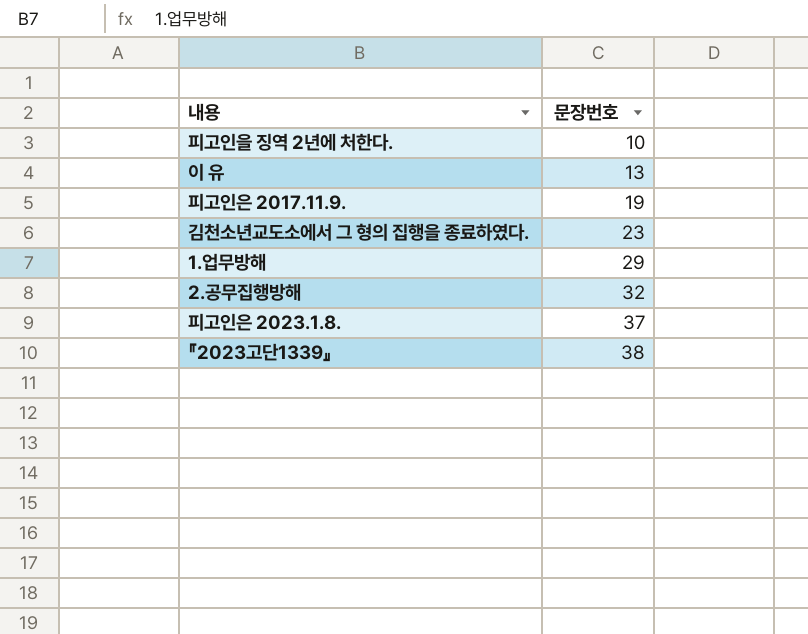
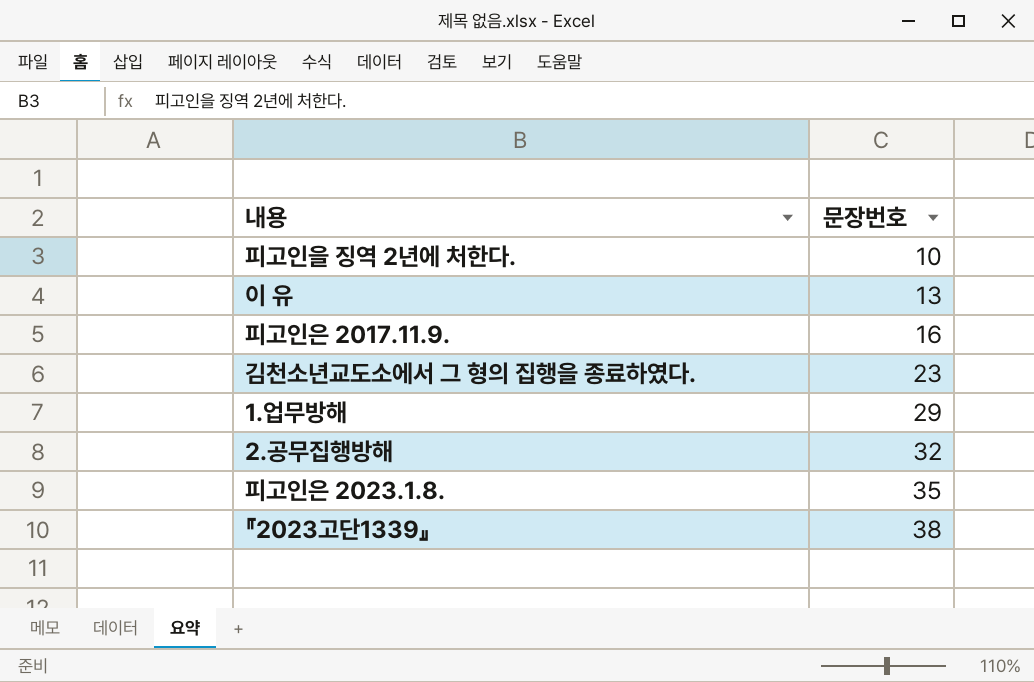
피고인은 2017.11.9. | 문장번호: 19 -> 16
피고인은 2023.1.8. | 문장번호: 37 -> 35

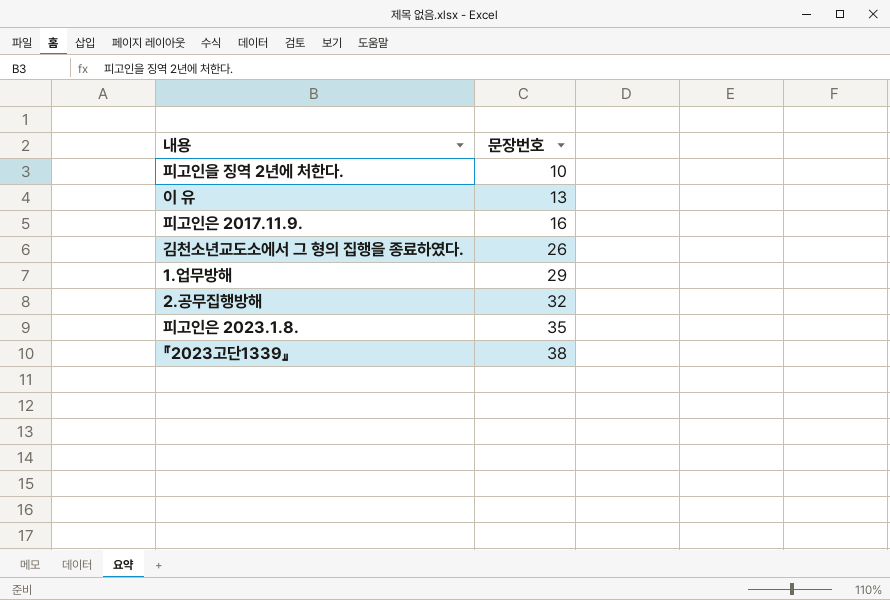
김천소년교도소에서 그 형의 집행을 종료하였다. | 문장번호: 23 -> 26

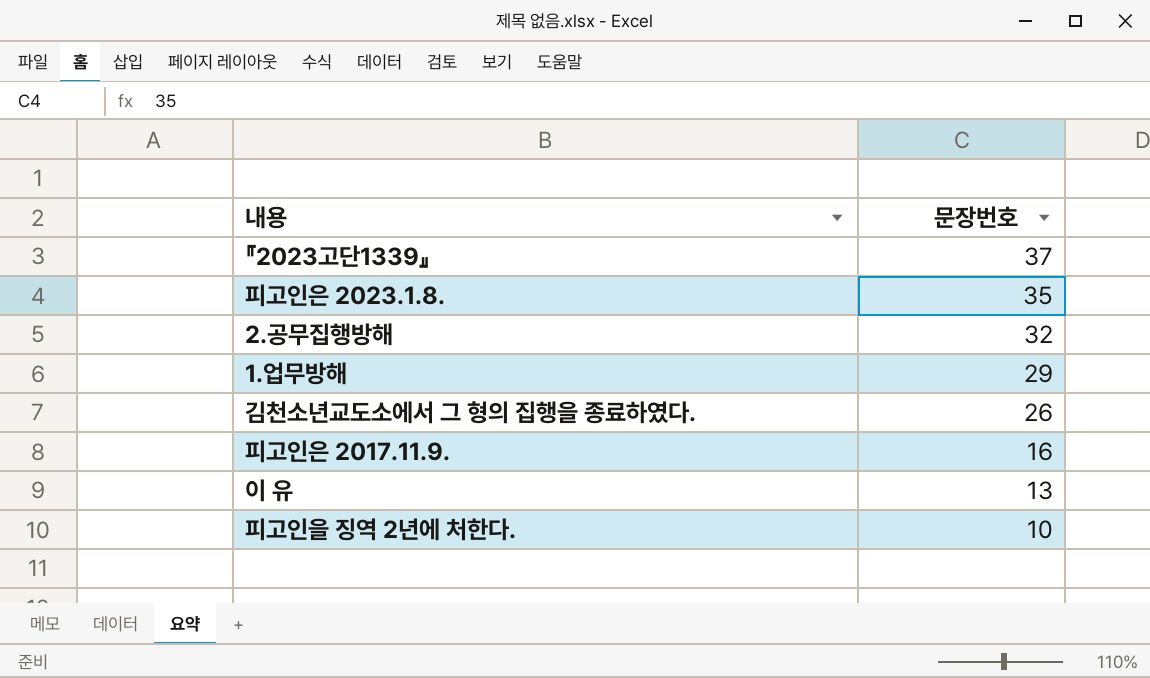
row order: 문장번호 ascending -> 문장번호 descending
『2023고단1339』 | 문장번호: 38 -> 37

